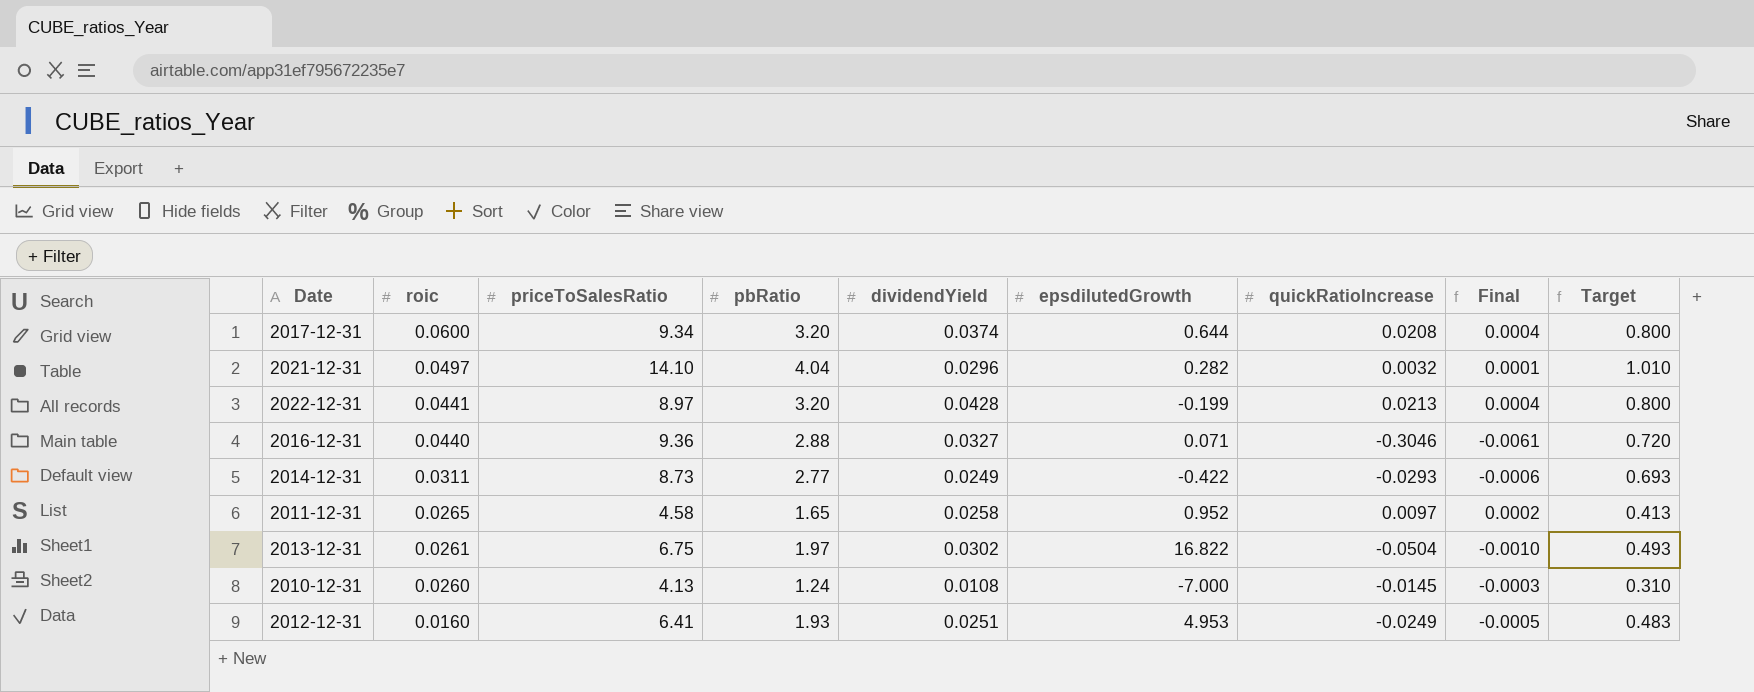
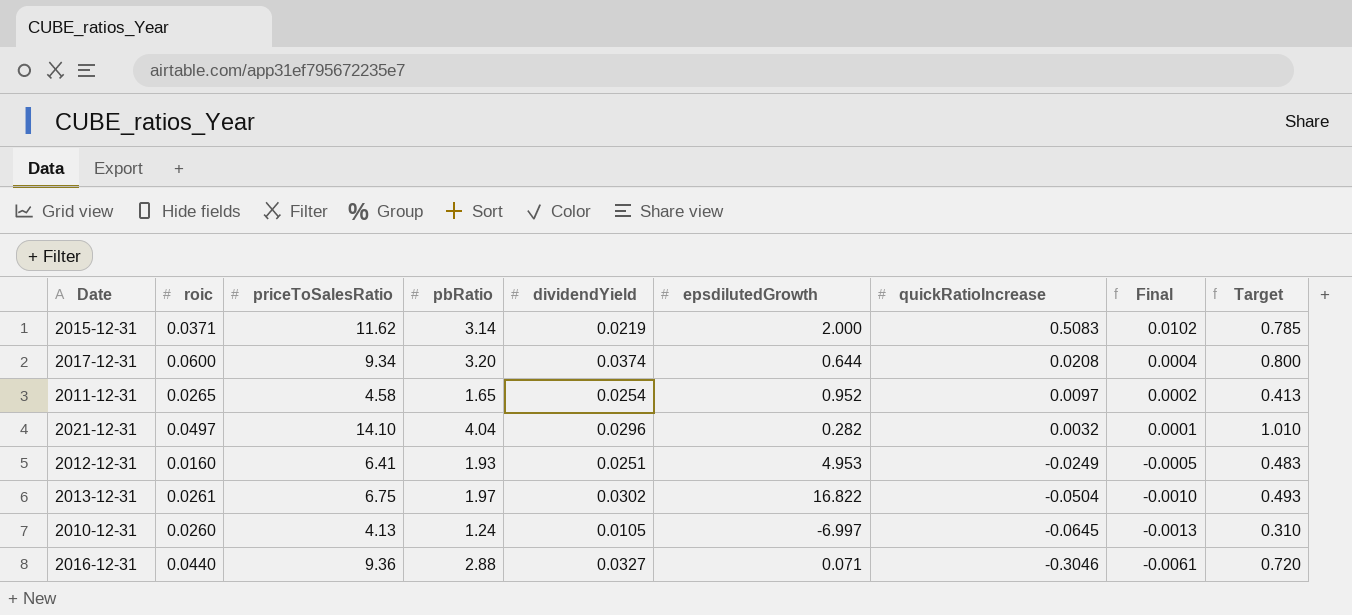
row order: roic descending -> quickRatioIncrease descending
row 2022-12-31: 0.0441 | 8.97 | 3.20 | 0.0428 | -0.199 | 0.0213 | 0.0004 | 0.800 -> none
row 2014-12-31: 0.0311 | 8.73 | 2.77 | 0.0249 | -0.422 | -0.0293 | -0.0006 | 0.693 -> none
row 2015-12-31: none -> 0.0371 | 11.62 | 3.14 | 0.0219 | 2.000 | 0.5083 | 0.0102 | 0.785
2011-12-31 | dividendYield: 0.0258 -> 0.0254
2010-12-31 | dividendYield: 0.0108 -> 0.0105
2010-12-31 | epsdilutedGrowth: -7.000 -> -6.997
2010-12-31 | quickRatioIncrease: -0.0145 -> -0.0645
2010-12-31 | Final: -0.0003 -> -0.0013

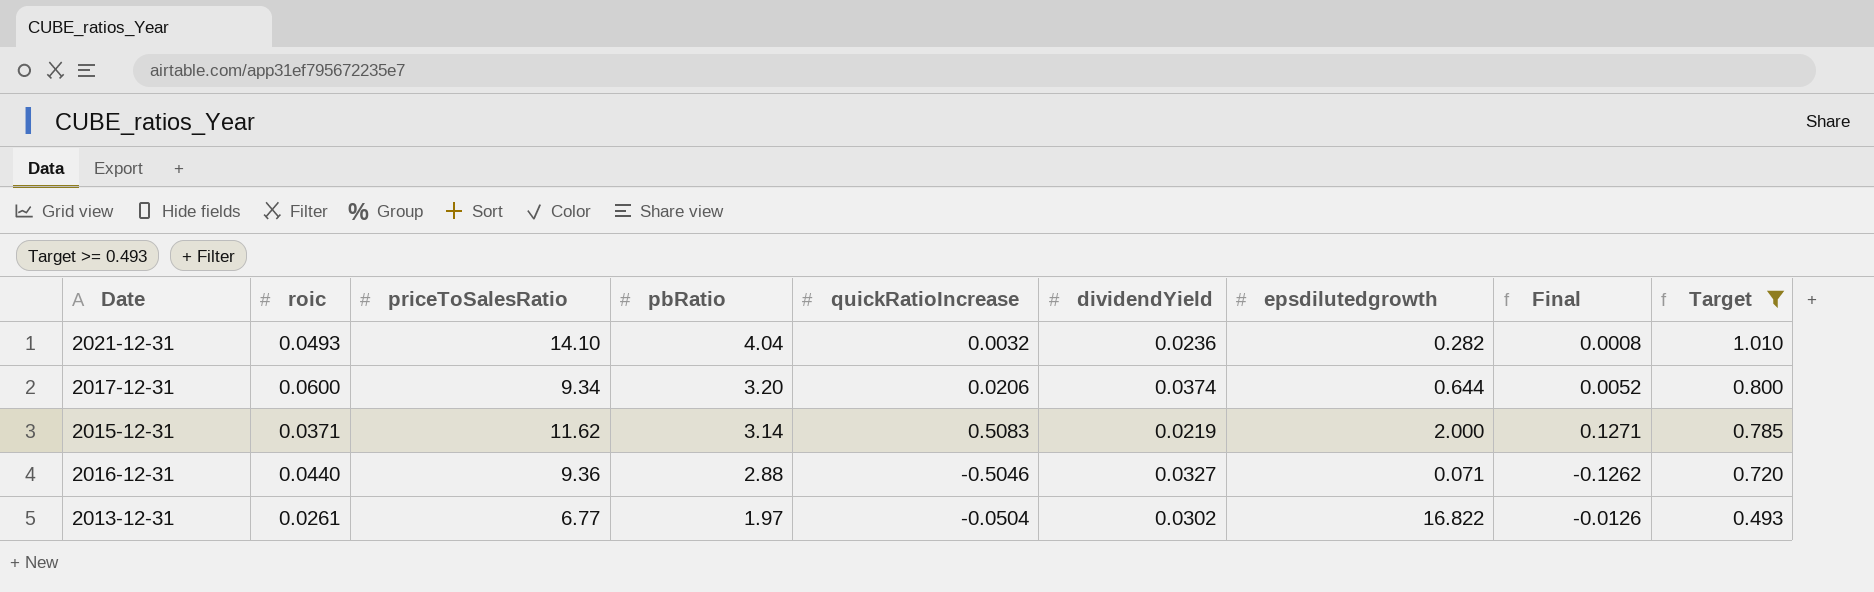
filter: none -> Target >= 0.493
row order: quickRatioIncrease descending -> pbRatio descending
column quickRatioIncrease | position: 7 -> 5
column name: epsdilutedGrowth -> epsdilutedgrowth
column Final | formula: [quickRatioIncrease] * 0.02 -> [quickRatioIncrease] * 0.25
2021-12-31 | roic: 0.0497 -> 0.0493
2021-12-31 | dividendYield: 0.0296 -> 0.0236
2017-12-31 | quickRatioIncrease: 0.0208 -> 0.0206
2016-12-31 | quickRatioIncrease: -0.3046 -> -0.5046
2013-12-31 | priceToSalesRatio: 6.75 -> 6.77

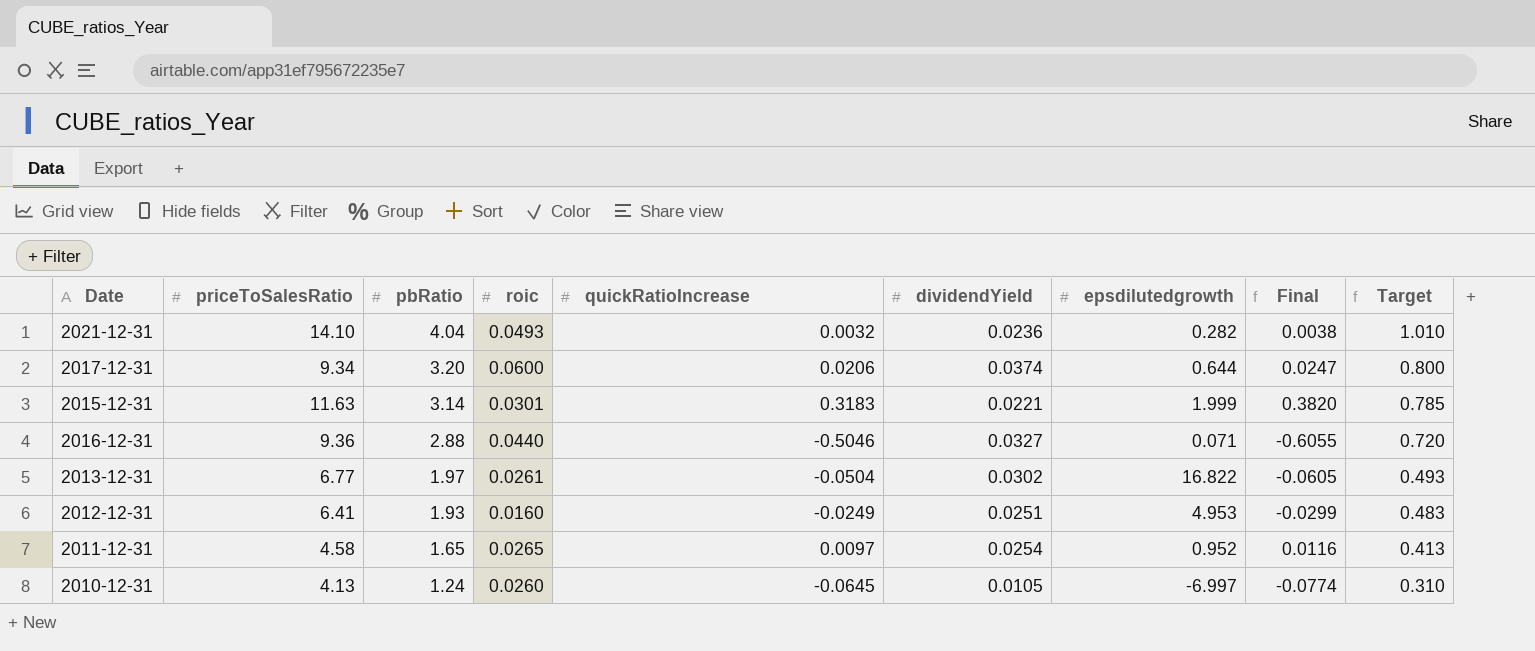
filter: Target >= 0.493 -> none
column roic | position: 2 -> 4
column Final | formula: [quickRatioIncrease] * 0.25 -> [quickRatioIncrease] * 1.2
2015-12-31 | priceToSalesRatio: 11.62 -> 11.63
2015-12-31 | roic: 0.0371 -> 0.0301
2015-12-31 | quickRatioIncrease: 0.5083 -> 0.3183
2015-12-31 | dividendYield: 0.0219 -> 0.0221
2015-12-31 | epsdilutedgrowth: 2.000 -> 1.999

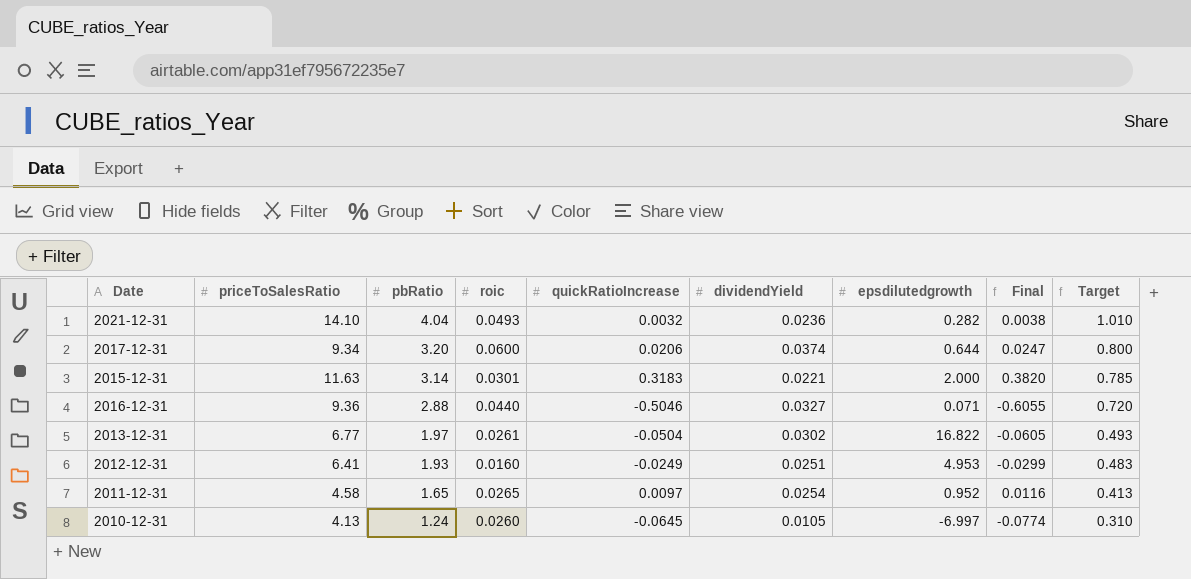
2015-12-31 | epsdilutedgrowth: 1.999 -> 2.000

